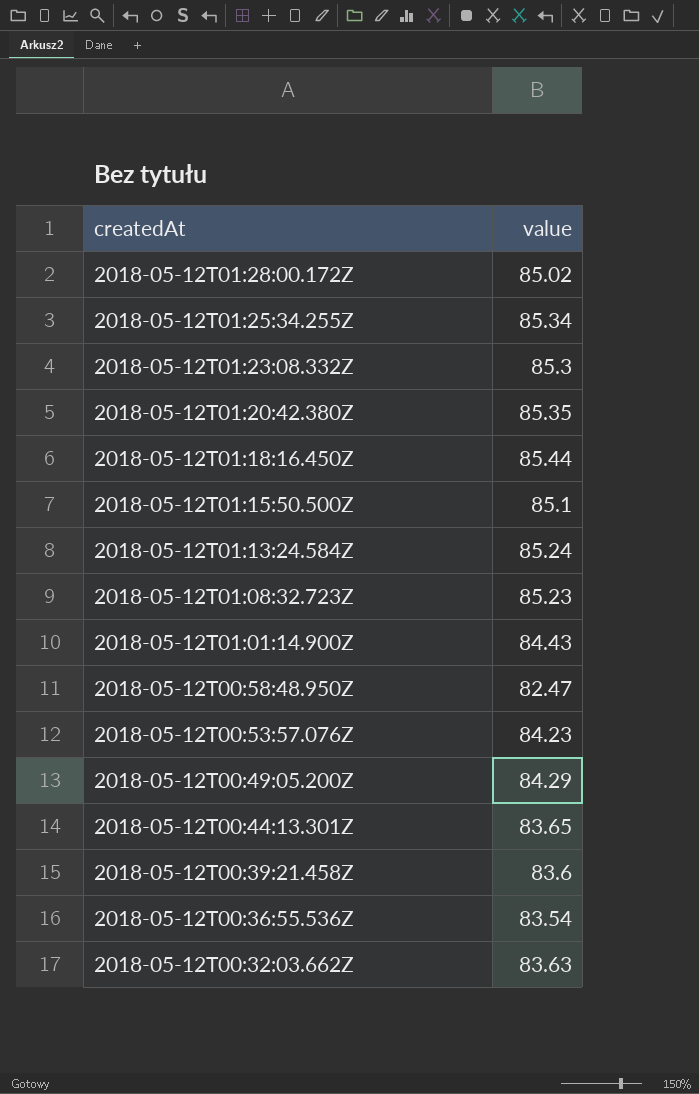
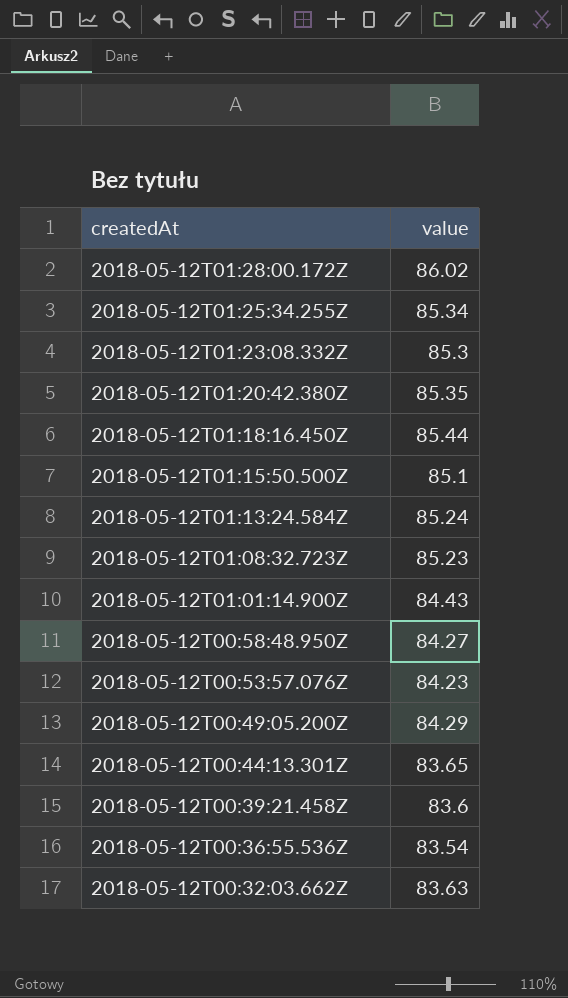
2018-05-12T01:28:00.172Z | value: 85.02 -> 86.02
2018-05-12T00:58:48.950Z | value: 82.47 -> 84.27

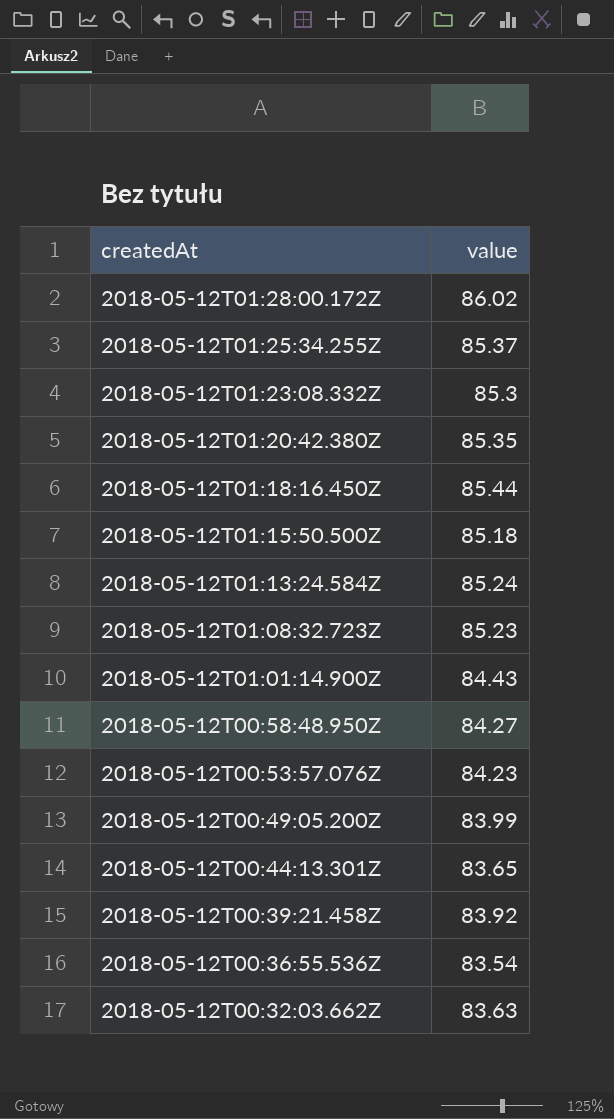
2018-05-12T01:25:34.255Z | value: 85.34 -> 85.37
2018-05-12T01:15:50.500Z | value: 85.1 -> 85.18
2018-05-12T00:49:05.200Z | value: 84.29 -> 83.99
2018-05-12T00:39:21.458Z | value: 83.6 -> 83.92

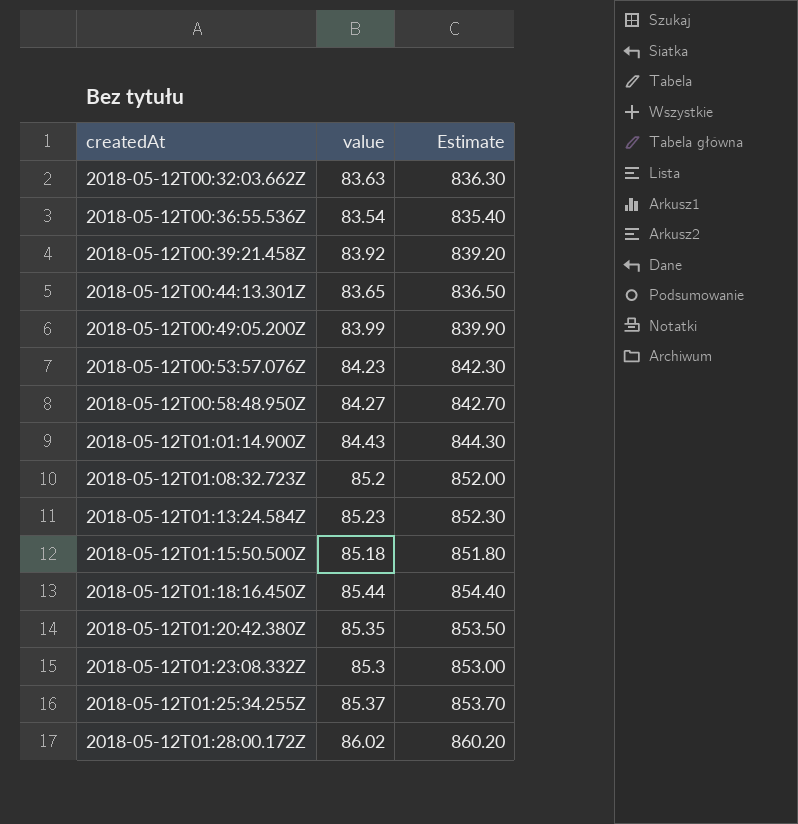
row order: createdAt descending -> createdAt ascending
column Estimate | formula: none -> [value] * 10
2018-05-12T01:08:32.723Z | value: 85.23 -> 85.2
2018-05-12T01:13:24.584Z | value: 85.24 -> 85.23

